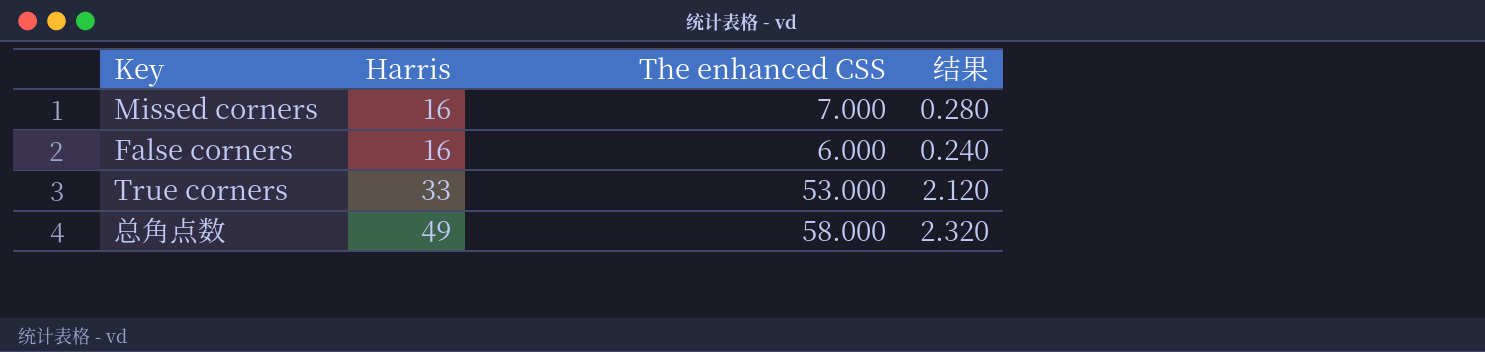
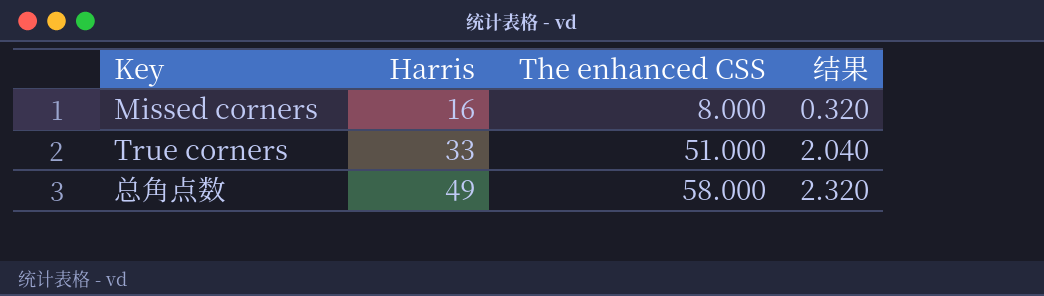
row False corners: 16 | 6.000 | 0.240 -> none
Missed corners | The enhanced CSS: 7.000 -> 8.000
Missed corners | 结果: 0.280 -> 0.320
True corners | The enhanced CSS: 53.000 -> 51.000
True corners | 结果: 2.120 -> 2.040

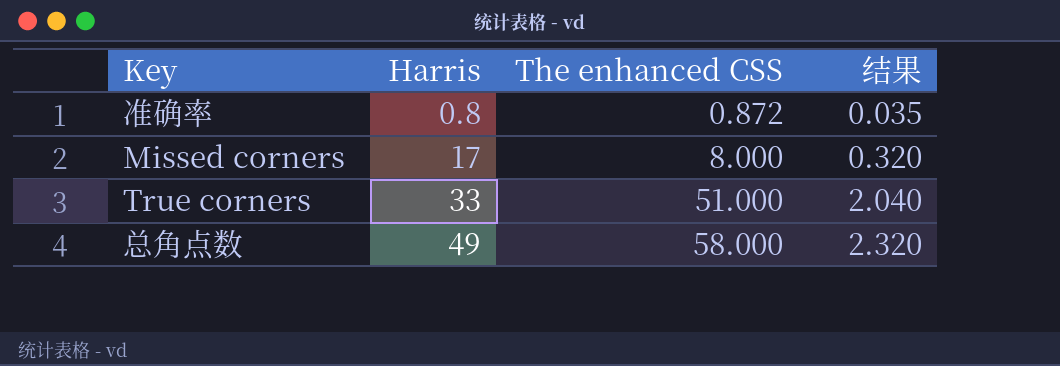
row 准确率: none -> 0.8 | 0.872 | 0.035
Missed corners | Harris: 16 -> 17

